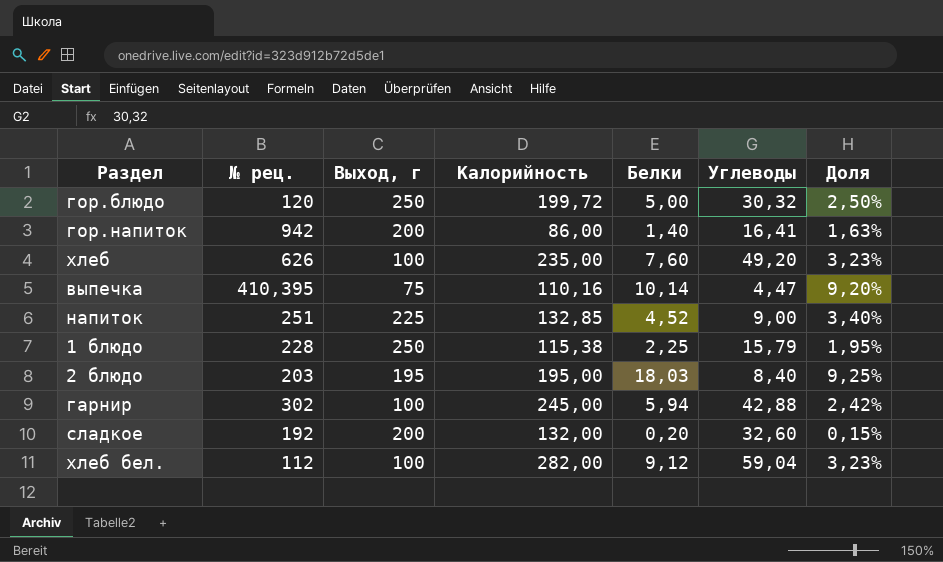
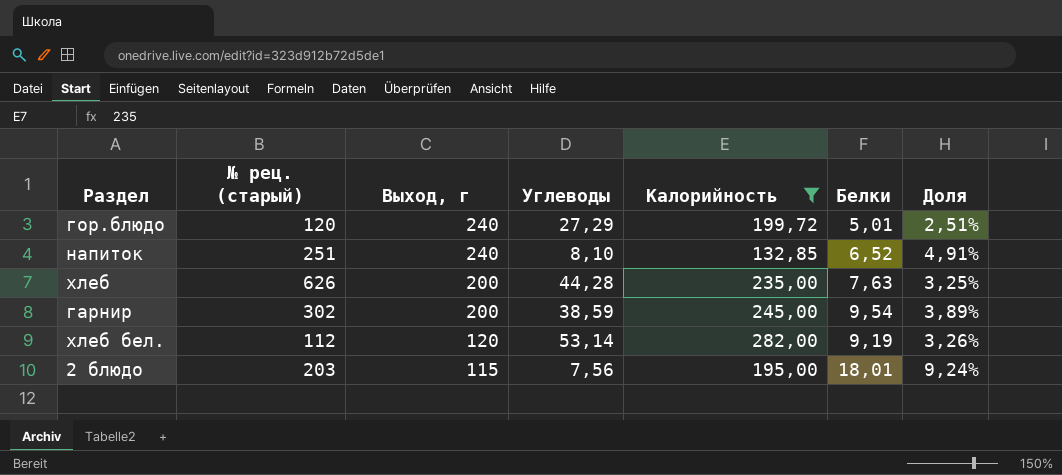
filter: none -> Калорийность >= 132,85
row order: none -> Выход, г descending
column name: № рец. -> № рец. (старый)
column Углеводы | position: 6 -> 4
гор.блюдо | Выход, г: 250 -> 240
гор.блюдо | Углеводы: 30,32 -> 27,29
гор.блюдо | Белки: 5,00 -> 5,01
гор.блюдо | Доля: 2,50% -> 2,51%
напиток | Выход, г: 225 -> 240
напиток | Углеводы: 9,00 -> 8,10
напиток | Белки: 4,52 -> 6,52
напиток | Доля: 3,40% -> 4,91%
хлеб | Выход, г: 100 -> 200
хлеб | Углеводы: 49,20 -> 44,28
хлеб | Белки: 7,60 -> 7,63
хлеб | Доля: 3,23% -> 3,25%
гарнир | Выход, г: 100 -> 200
гарнир | Углеводы: 42,88 -> 38,59
гарнир | Белки: 5,94 -> 9,54
гарнир | Доля: 2,42% -> 3,89%
хлеб бел. | Выход, г: 100 -> 120
хлеб бел. | Углеводы: 59,04 -> 53,14
хлеб бел. | Белки: 9,12 -> 9,19
хлеб бел. | Доля: 3,23% -> 3,26%
2 блюдо | Выход, г: 195 -> 115
2 блюдо | Углеводы: 8,40 -> 7,56
2 блюдо | Белки: 18,03 -> 18,01
2 блюдо | Доля: 9,25% -> 9,24%

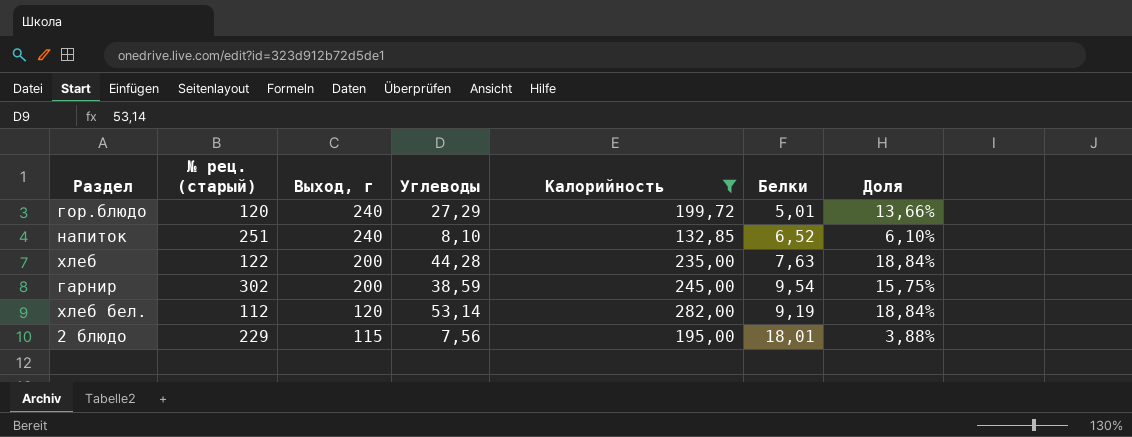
column Доля | formula: [Белки] / [Калорийность] -> [Углеводы] / [Калорийность]
хлеб | № рец. (старый): 626 -> 122
2 блюдо | № рец. (старый): 203 -> 229

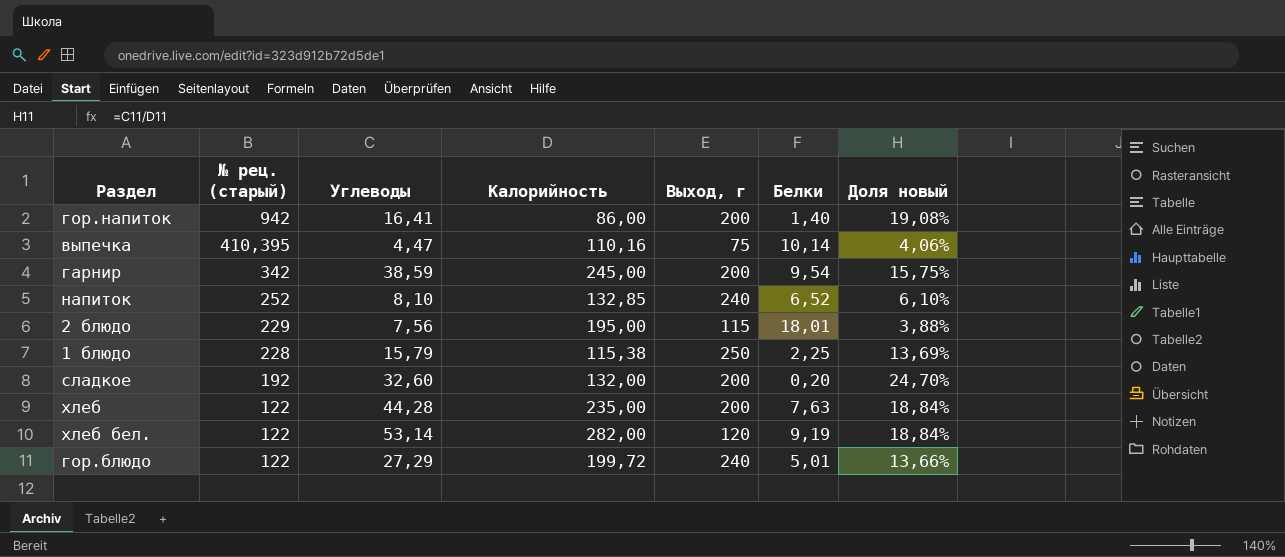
filter: Калорийность >= 132,85 -> none
row order: Выход, г descending -> № рец. (старый) descending
column Выход, г | position: 3 -> 5
column name: Доля -> Доля новый
гарнир | № рец. (старый): 302 -> 342
напиток | № рец. (старый): 251 -> 252
хлеб бел. | № рец. (старый): 112 -> 122
гор.блюдо | № рец. (старый): 120 -> 122

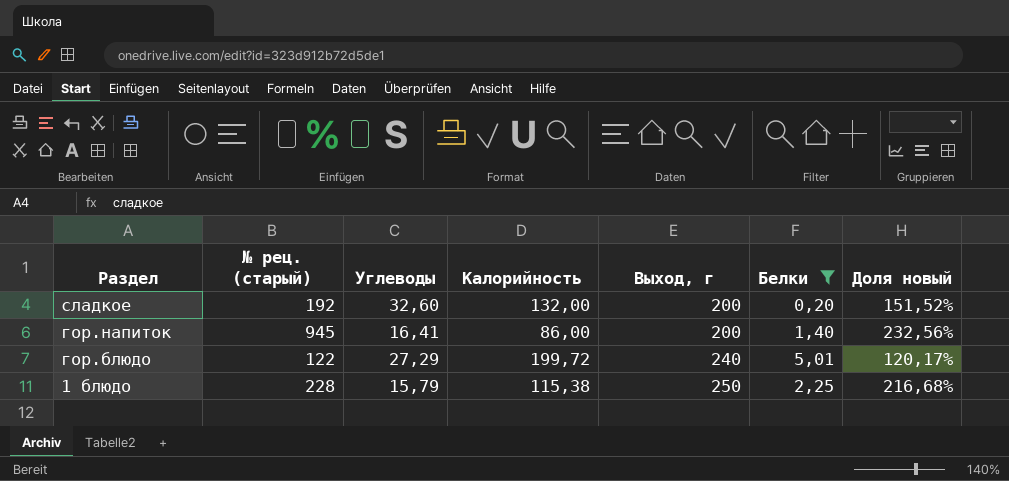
filter: none -> Белки <= 5,01
row order: № рец. (старый) descending -> Раздел descending
column Доля новый | formula: [Углеводы] / [Калорийность] -> [Выход, г] / [Калорийность]
гор.напиток | № рец. (старый): 942 -> 945

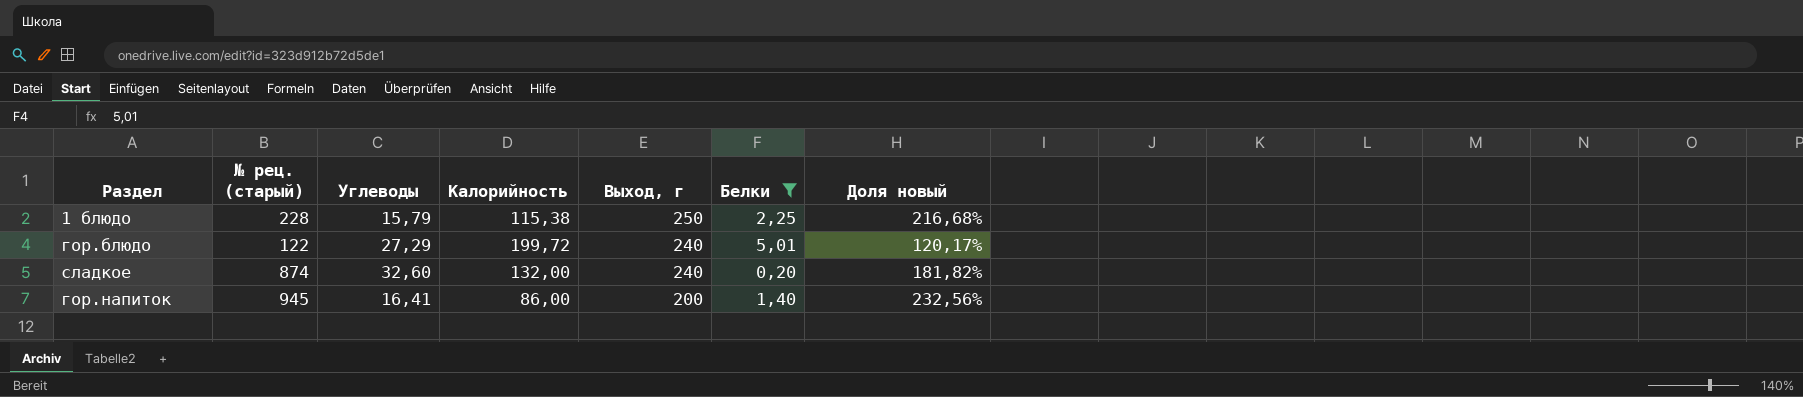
row order: Раздел descending -> Выход, г descending
сладкое | № рец. (старый): 192 -> 874
сладкое | Выход, г: 200 -> 240
сладкое | Доля новый: 151,52% -> 181,82%

